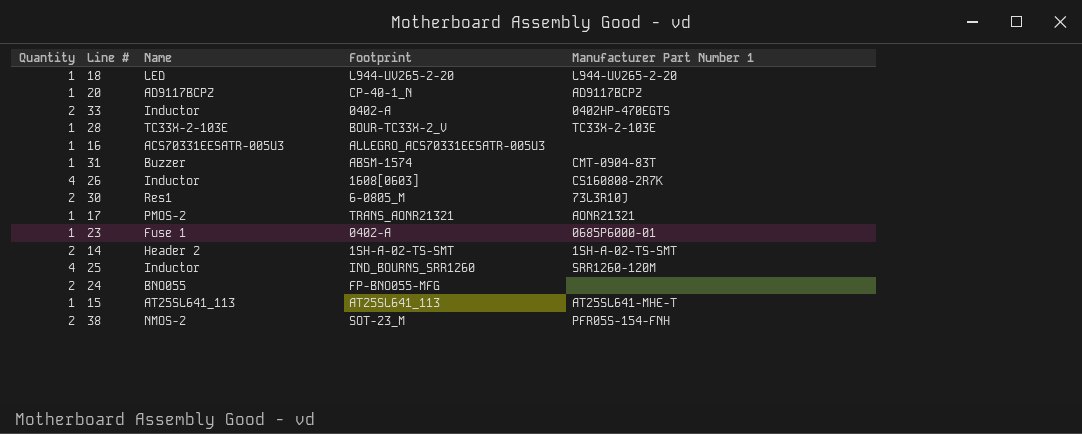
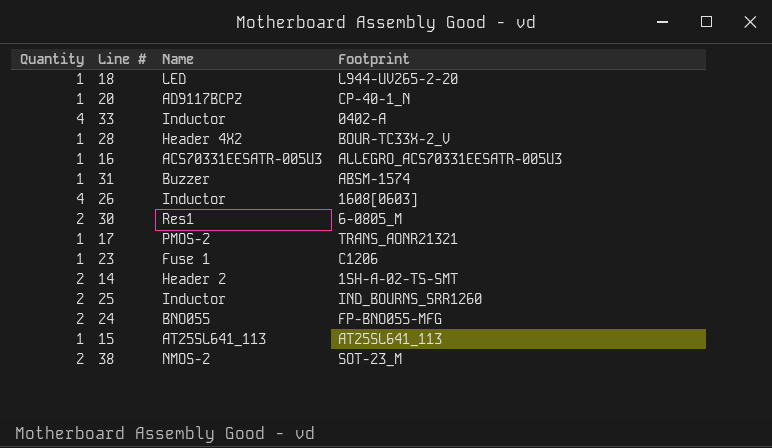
column Manufacturer Part Number 1 | position: 5 -> none
33 | Quantity: 2 -> 4
28 | Name: TC33X-2-103E -> Header 4X2
23 | Footprint: 0402-A -> C1206
25 | Quantity: 4 -> 2

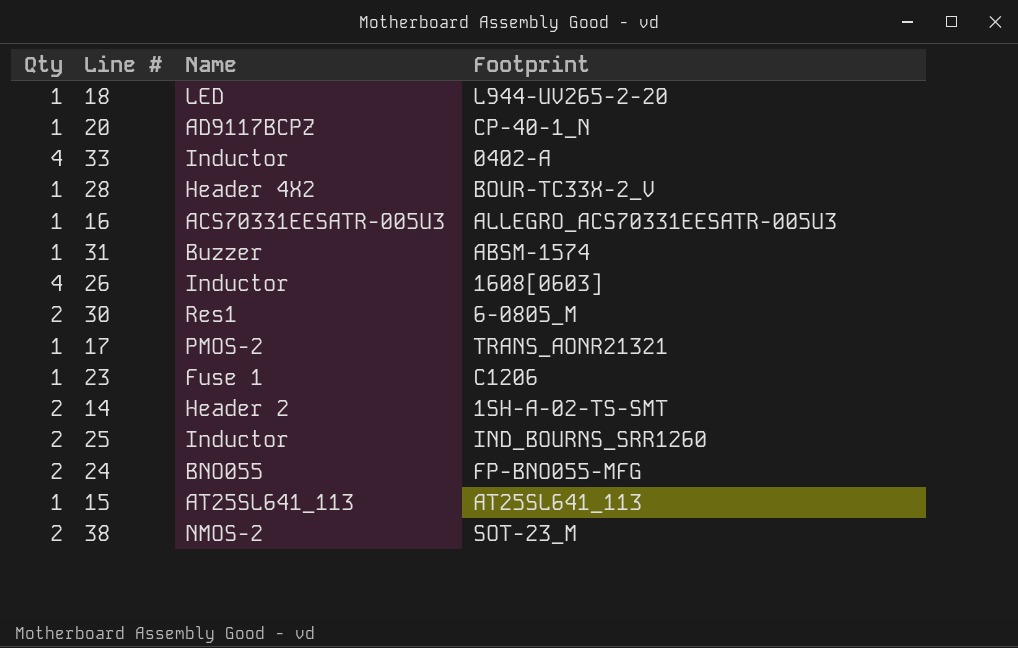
column name: Quantity -> Qty

